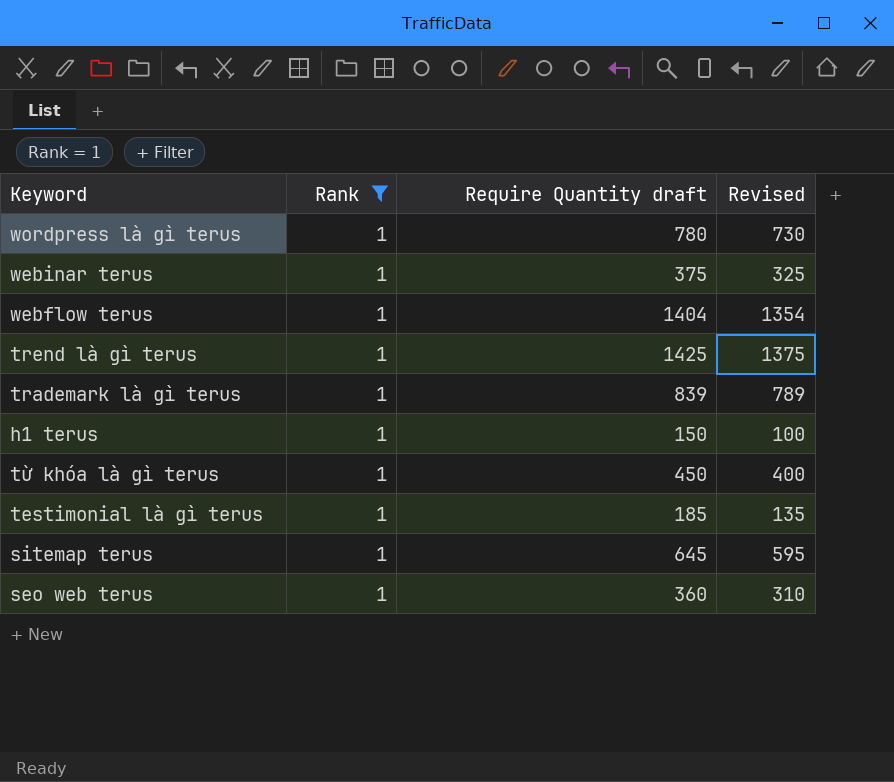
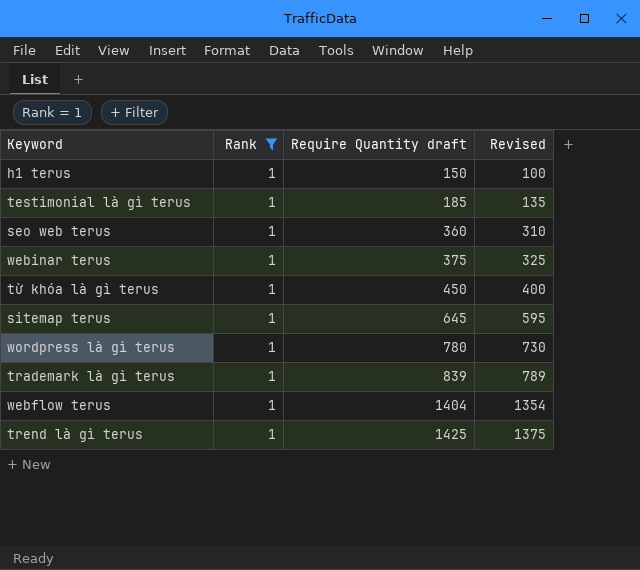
row order: none -> Require Quantity draft ascending

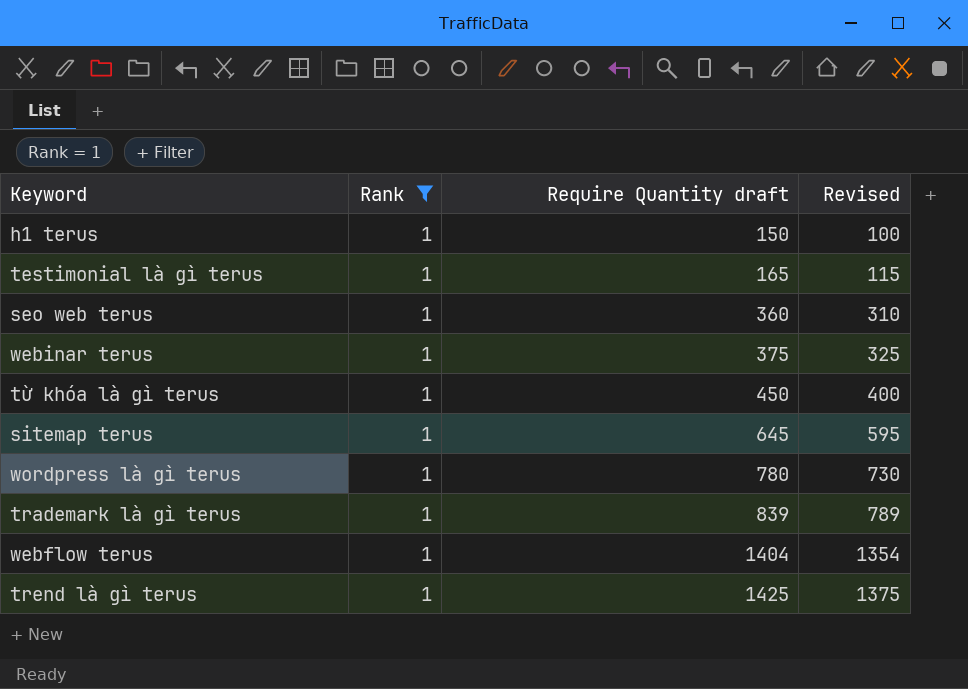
testimonial là gì terus | Require Quantity draft: 185 -> 165
testimonial là gì terus | Revised: 135 -> 115

